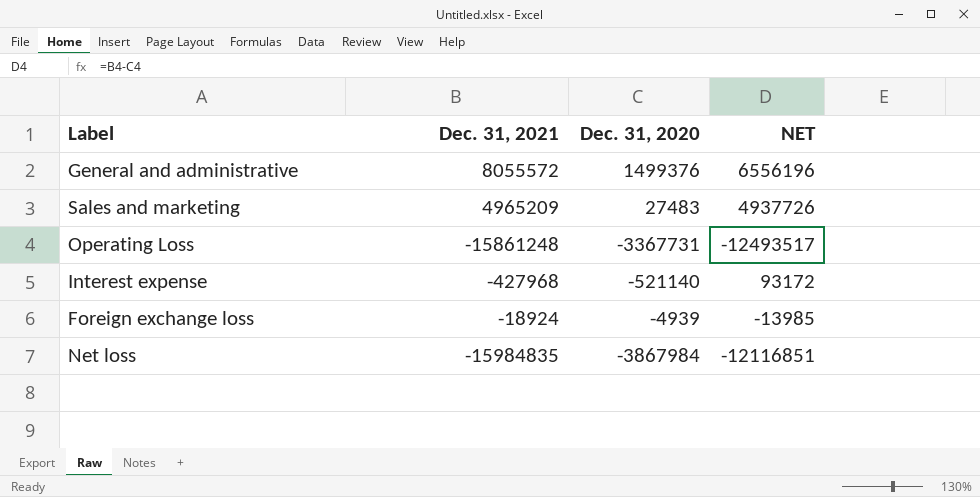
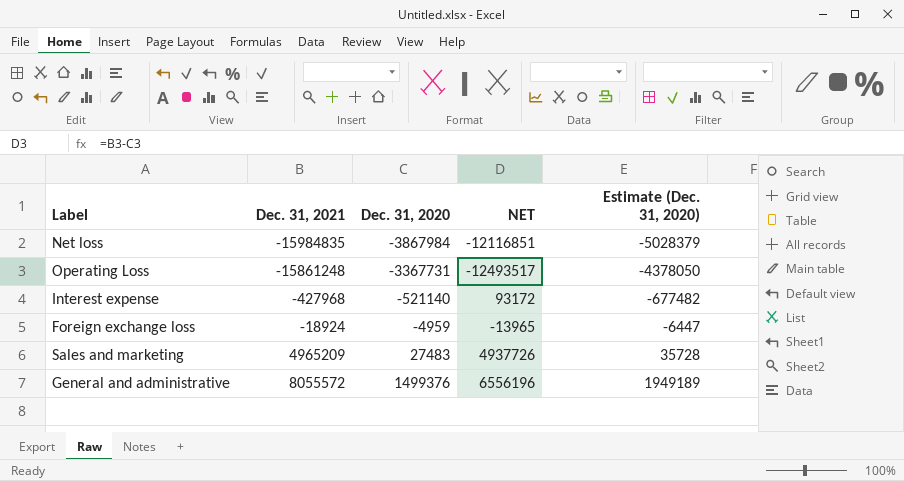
row order: none -> Dec. 31, 2021 ascending
column Estimate (Dec. 31, 2020) | formula: none -> [Dec. 31, 2020] * 1.3
Foreign exchange loss | Dec. 31, 2020: -4939 -> -4959
Foreign exchange loss | NET: -13985 -> -13965

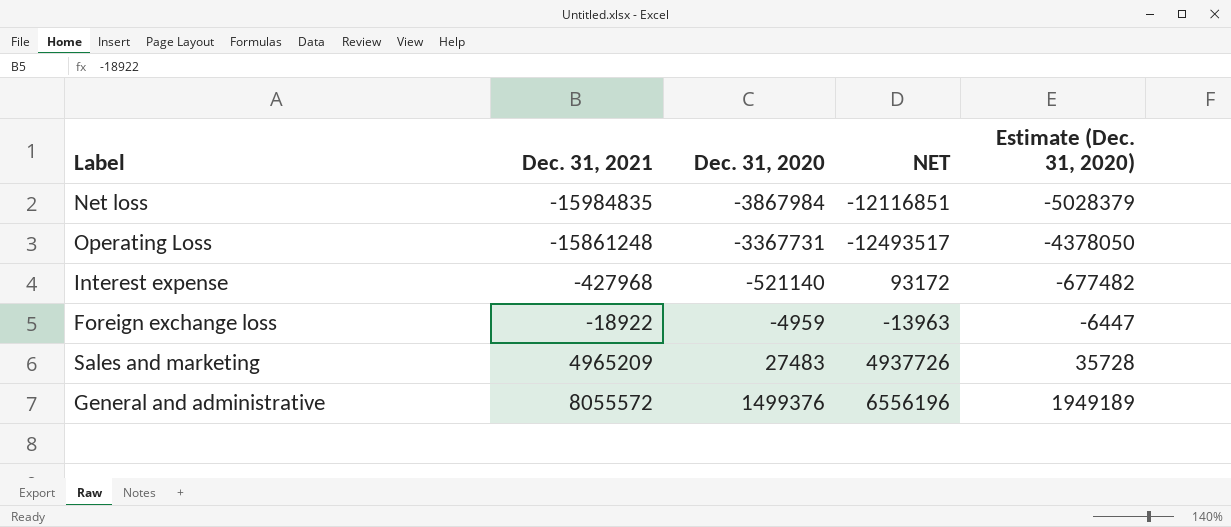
Foreign exchange loss | Dec. 31, 2021: -18924 -> -18922
Foreign exchange loss | NET: -13965 -> -13963

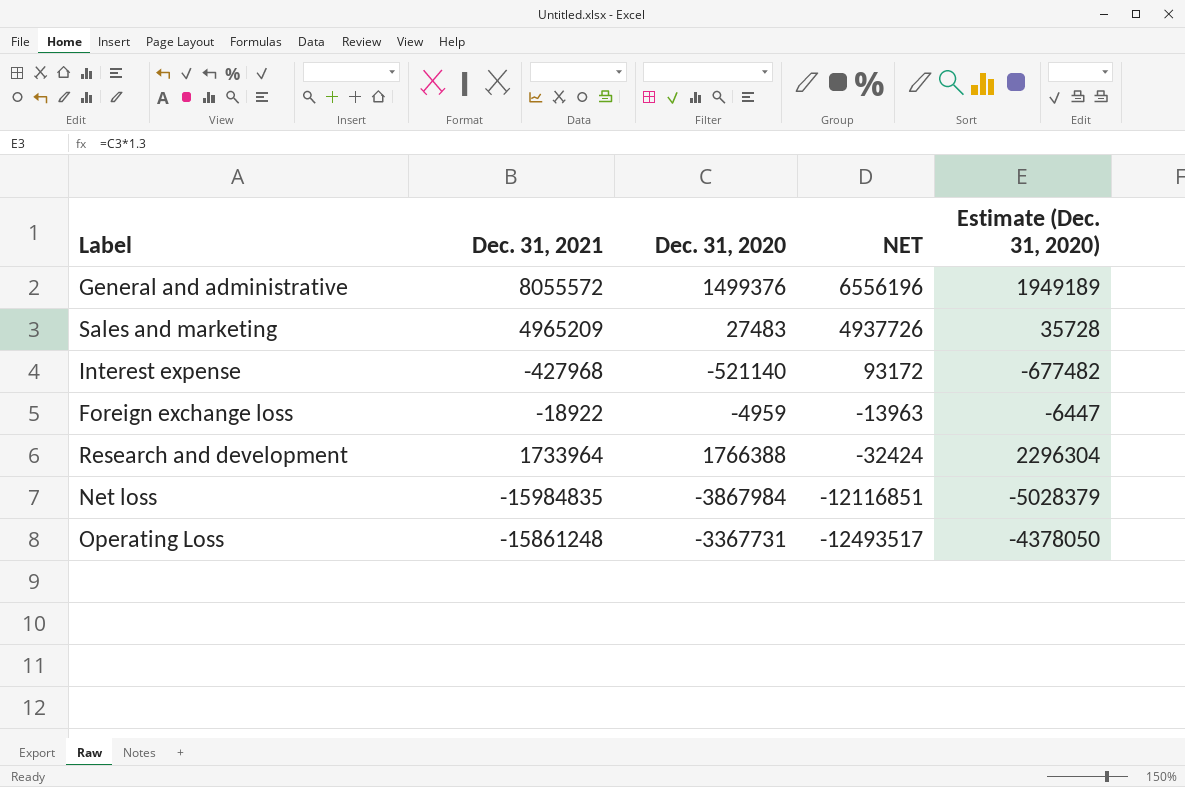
row order: Dec. 31, 2021 ascending -> NET descending
row Research and development: none -> 1733964 | 1766388 | -32424 | 2296304

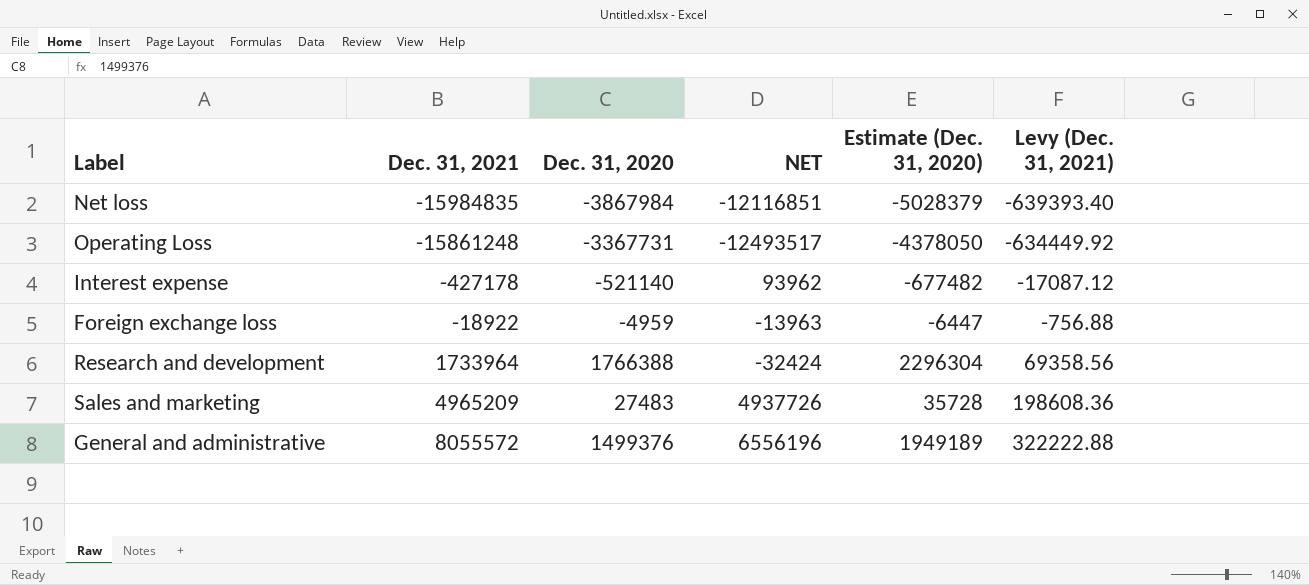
row order: NET descending -> Dec. 31, 2021 ascending
column Levy (Dec. 31, 2021) | formula: none -> [Dec. 31, 2021] * 0.04
Interest expense | Dec. 31, 2021: -427968 -> -427178
Interest expense | NET: 93172 -> 93962

